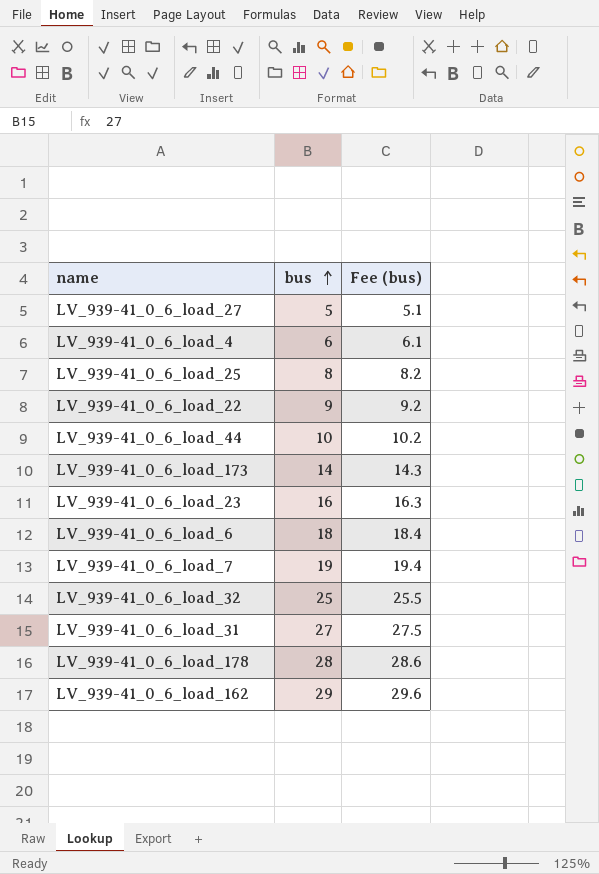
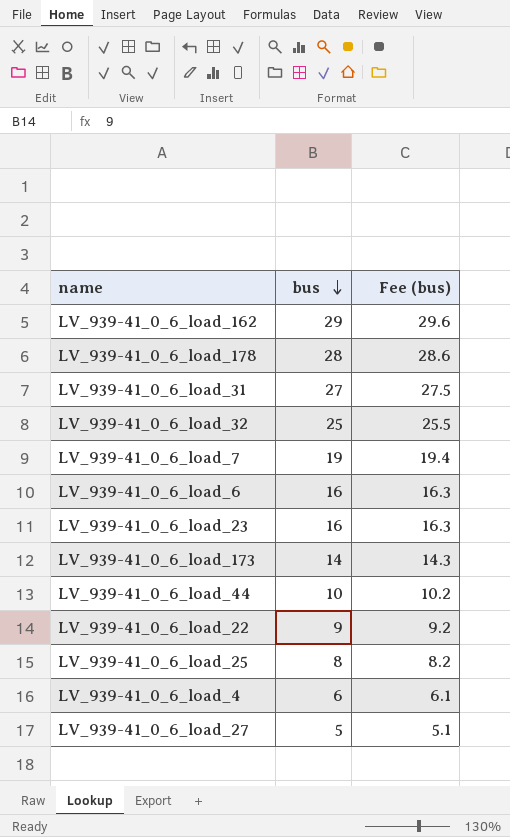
row order: bus ascending -> bus descending
LV_939-41_0_6_load_6 | bus: 18 -> 16
LV_939-41_0_6_load_6 | Fee (bus): 18.4 -> 16.3

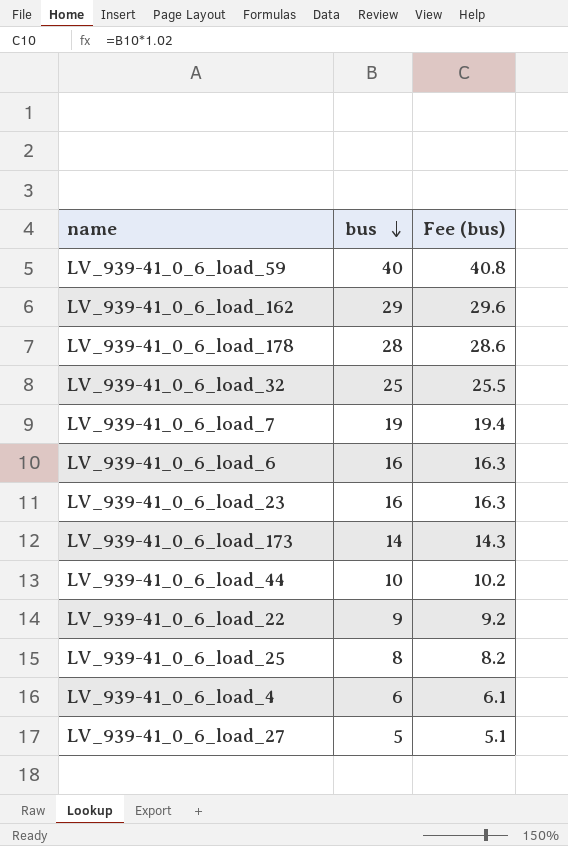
row LV_939-41_0_6_load_31: 27 | 27.5 -> none
row LV_939-41_0_6_load_59: none -> 40 | 40.8

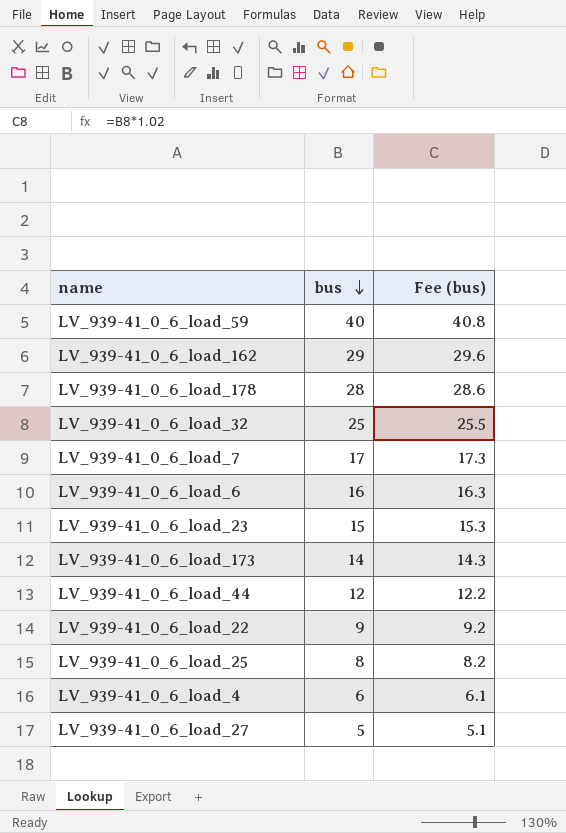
LV_939-41_0_6_load_7 | bus: 19 -> 17
LV_939-41_0_6_load_7 | Fee (bus): 19.4 -> 17.3
LV_939-41_0_6_load_23 | bus: 16 -> 15
LV_939-41_0_6_load_23 | Fee (bus): 16.3 -> 15.3
LV_939-41_0_6_load_44 | bus: 10 -> 12
LV_939-41_0_6_load_44 | Fee (bus): 10.2 -> 12.2

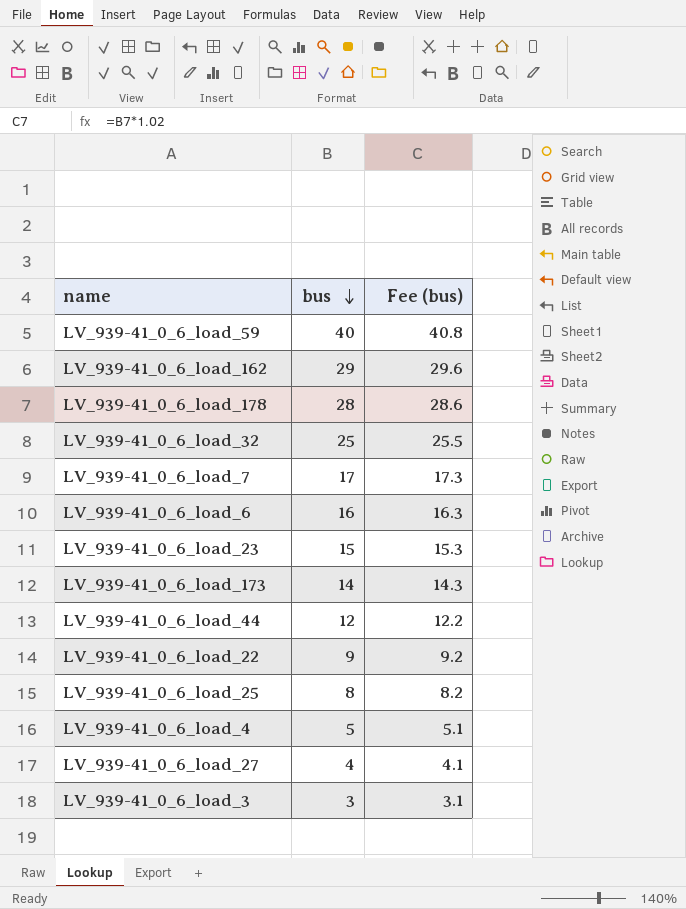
LV_939-41_0_6_load_4 | bus: 6 -> 5
LV_939-41_0_6_load_4 | Fee (bus): 6.1 -> 5.1
LV_939-41_0_6_load_27 | bus: 5 -> 4
LV_939-41_0_6_load_27 | Fee (bus): 5.1 -> 4.1
row LV_939-41_0_6_load_3: none -> 3 | 3.1

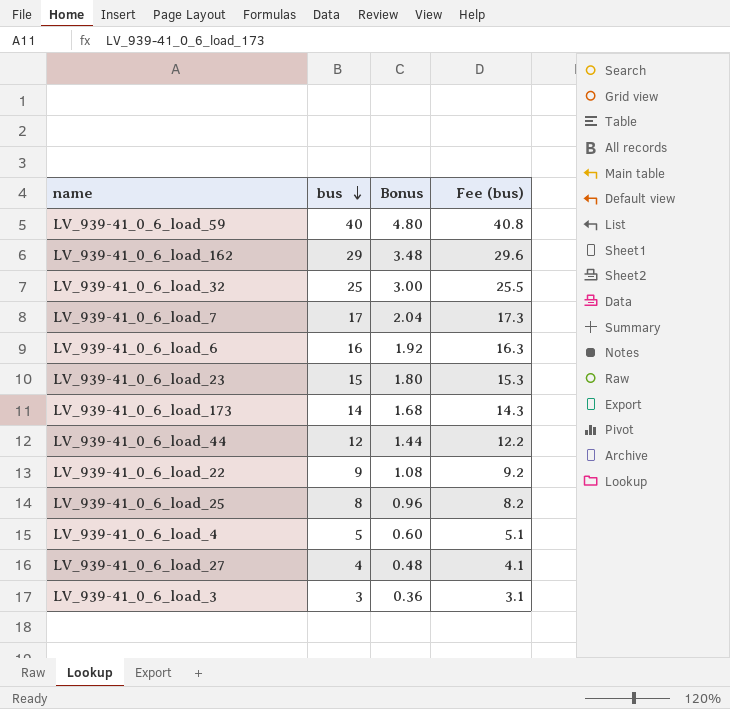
column Bonus | formula: none -> [bus] * 0.12
row LV_939-41_0_6_load_178: 28 | 28.6 -> none

